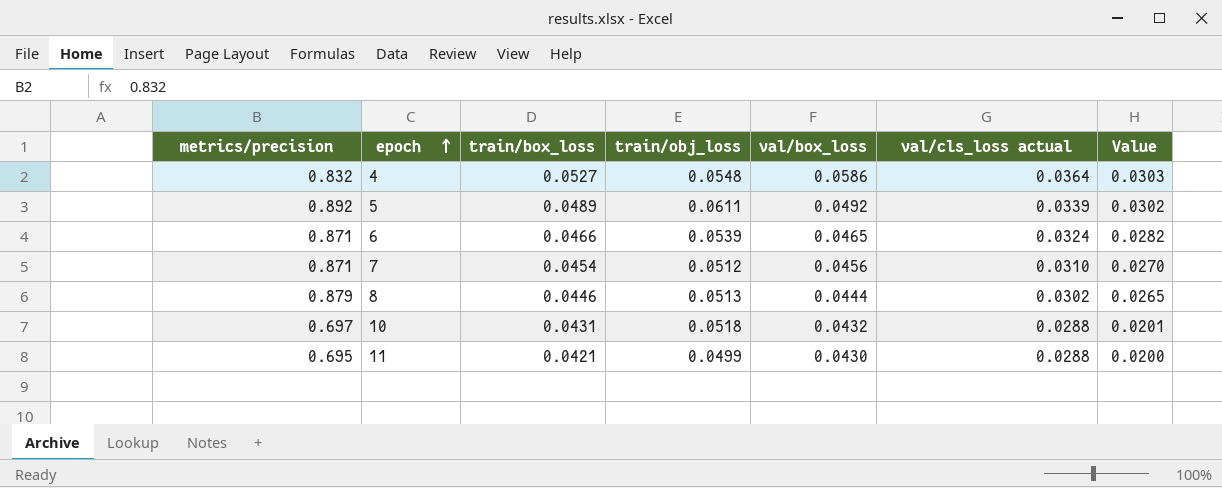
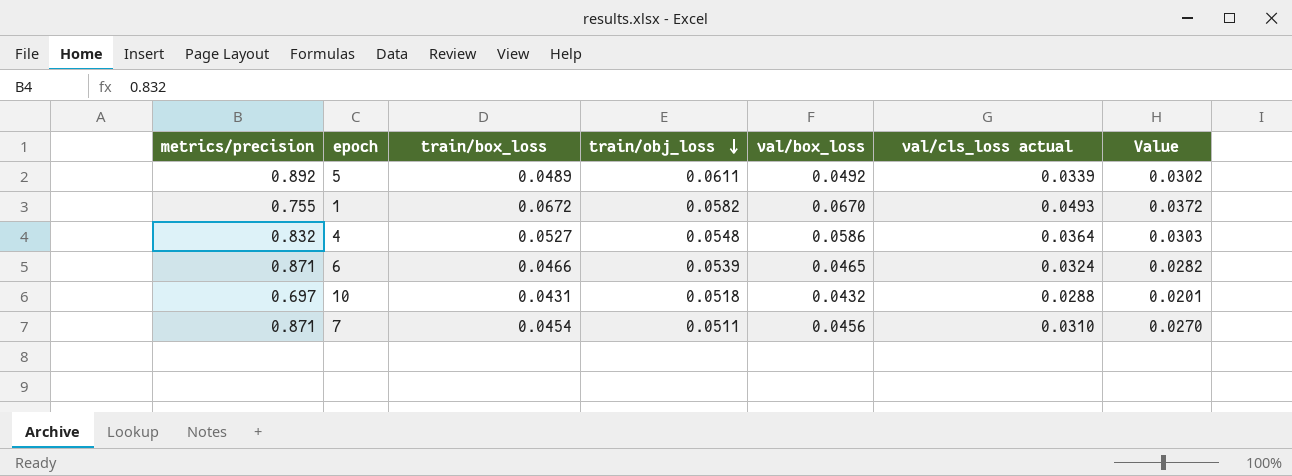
row order: epoch ascending -> train/obj_loss descending
row 8: 0.879 | 0.0446 | 0.0513 | 0.0444 | 0.0302 | 0.0265 -> none
row 11: 0.695 | 0.0421 | 0.0499 | 0.0430 | 0.0288 | 0.0200 -> none
row 1: none -> 0.755 | 0.0672 | 0.0582 | 0.0670 | 0.0493 | 0.0372
7 | train/obj_loss: 0.0512 -> 0.0511

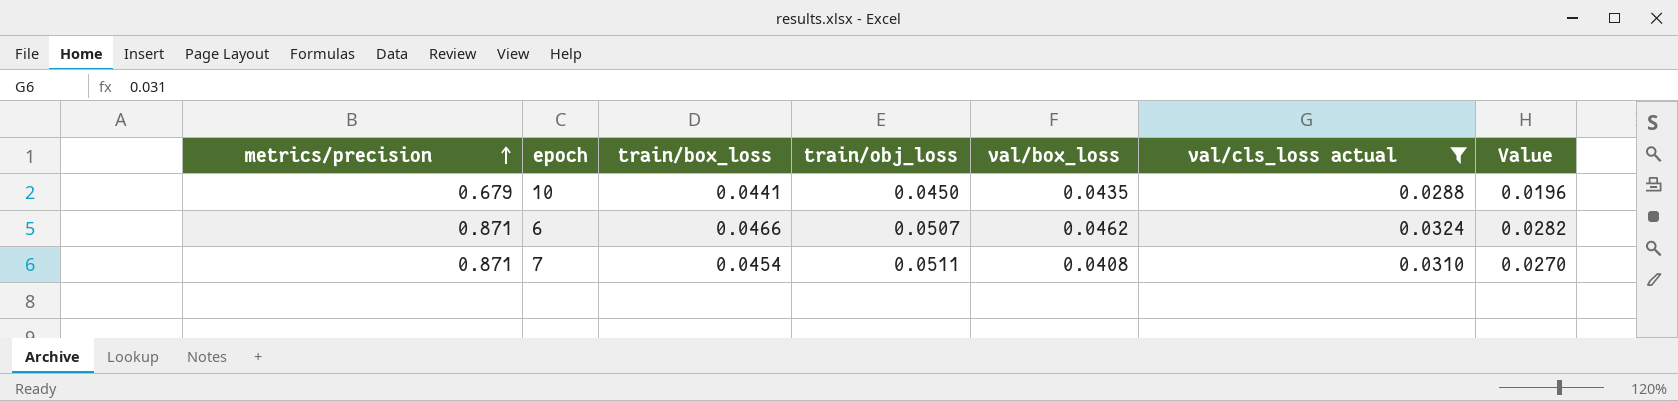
filter: none -> val/cls_loss actual <= 0.0324
row order: train/obj_loss descending -> metrics/precision ascending
10 | metrics/precision: 0.697 -> 0.679
10 | train/box_loss: 0.0431 -> 0.0441
10 | train/obj_loss: 0.0518 -> 0.0450
10 | val/box_loss: 0.0432 -> 0.0435
10 | Value: 0.0201 -> 0.0196
6 | train/obj_loss: 0.0539 -> 0.0507
6 | val/box_loss: 0.0465 -> 0.0462
7 | val/box_loss: 0.0456 -> 0.0408

